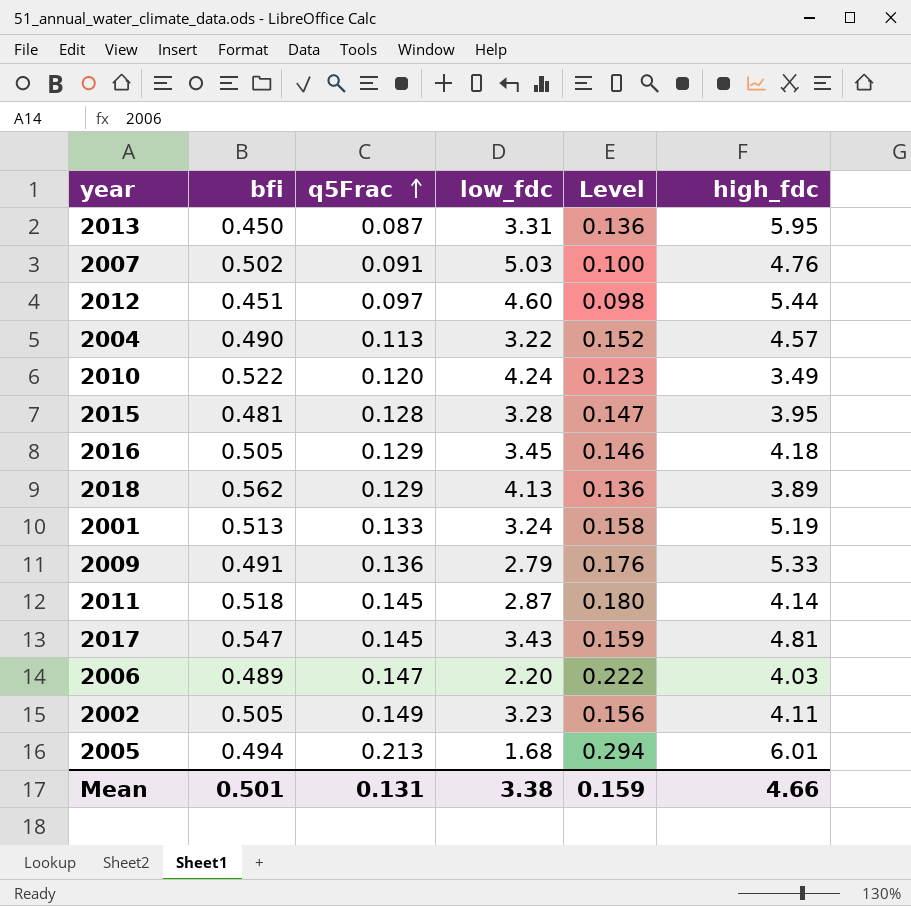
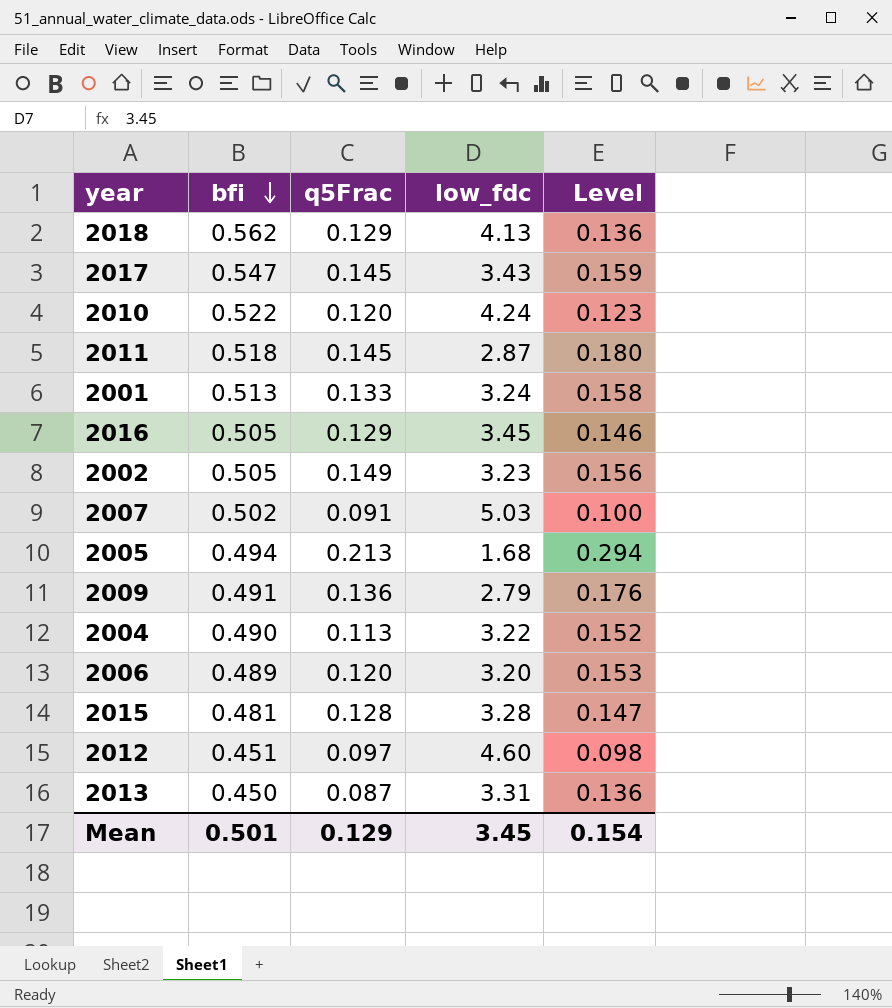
row order: q5Frac ascending -> bfi descending
column high_fdc | position: 6 -> none
2006 | q5Frac: 0.147 -> 0.120
2006 | low_fdc: 2.20 -> 3.20
2006 | Level: 0.222 -> 0.153
Mean | q5Frac: 0.131 -> 0.129
Mean | low_fdc: 3.38 -> 3.45
Mean | Level: 0.159 -> 0.154

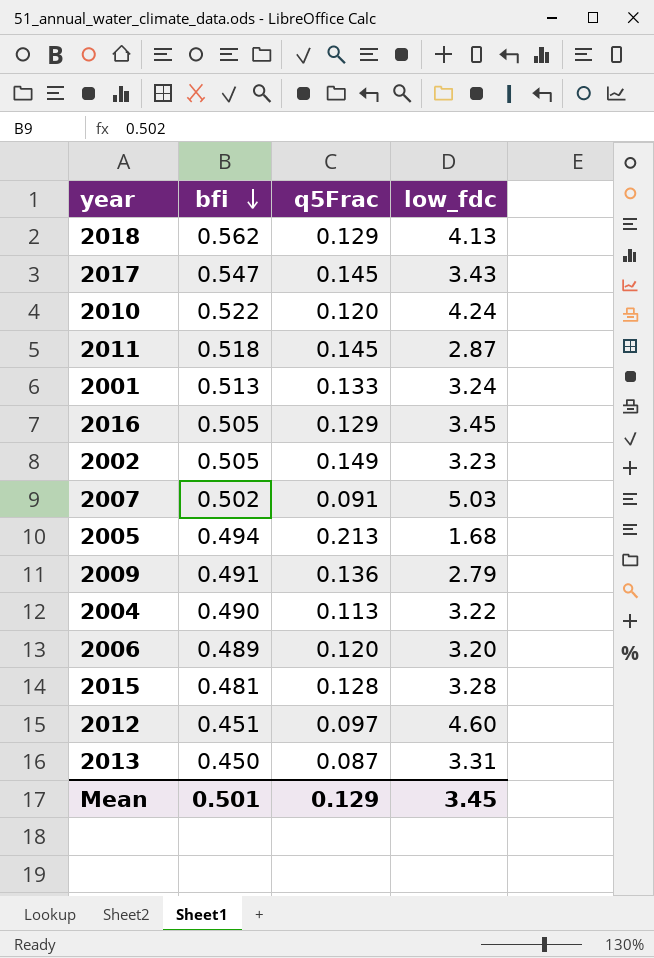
column Level | formula: [bfi] / [low_fdc] -> none

